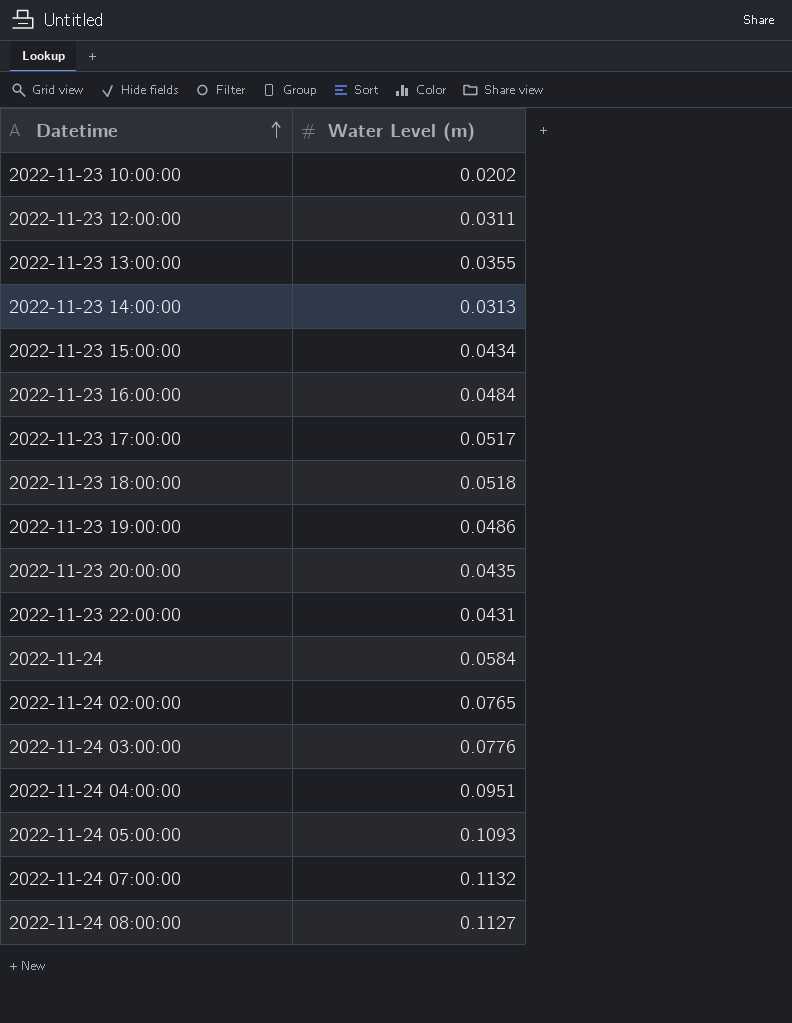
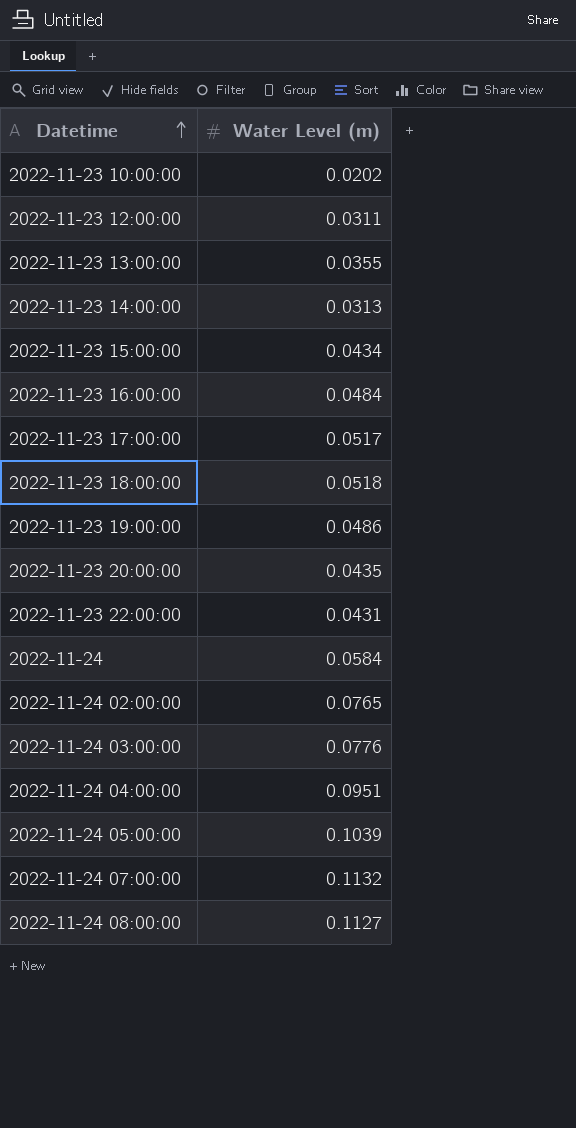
2022-11-24 05:00:00 | Water Level (m): 0.1093 -> 0.1039

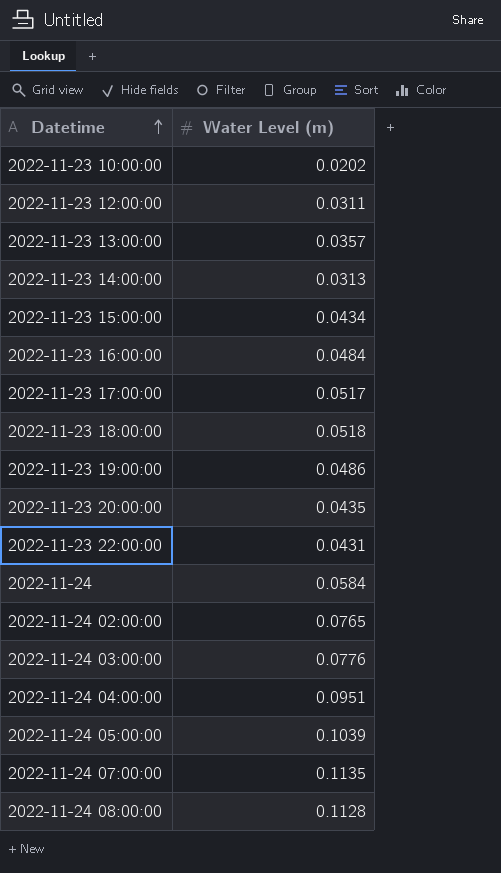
2022-11-23 13:00:00 | Water Level (m): 0.0355 -> 0.0357
2022-11-24 07:00:00 | Water Level (m): 0.1132 -> 0.1135
2022-11-24 08:00:00 | Water Level (m): 0.1127 -> 0.1128

